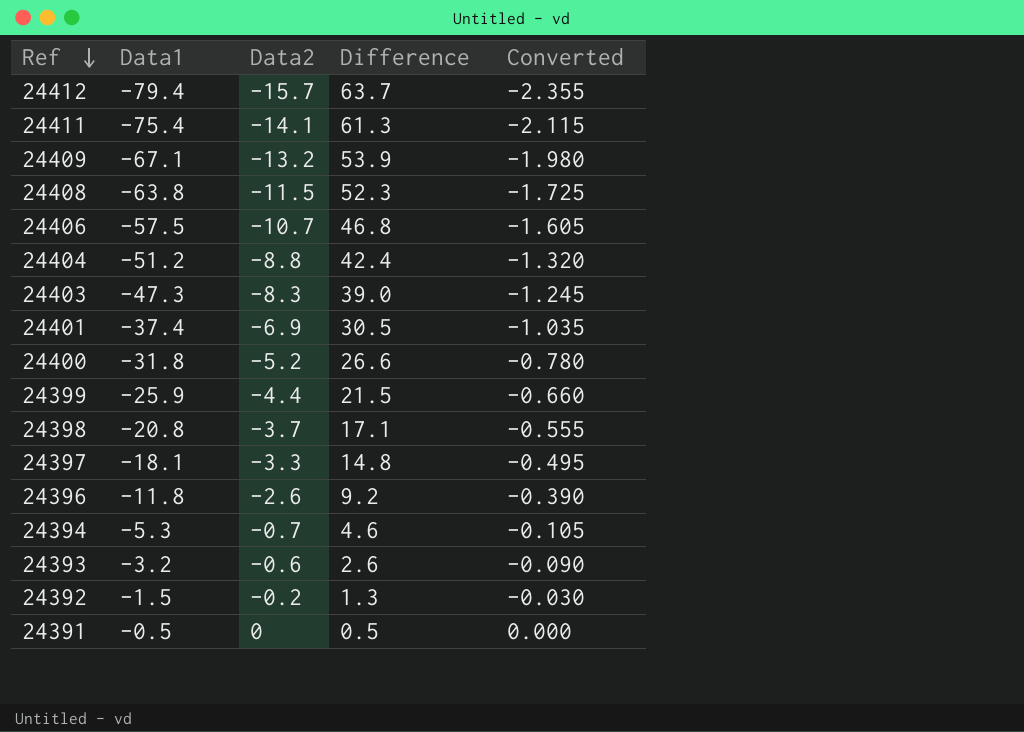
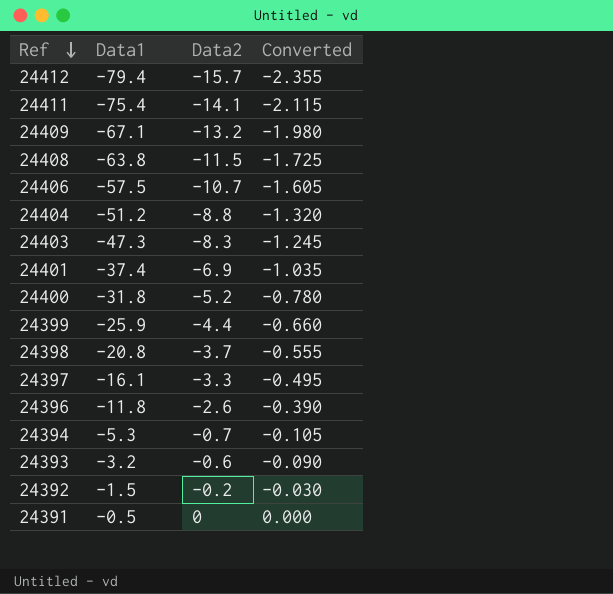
column Difference | formula: [Data2] - [Data1] -> none
24397 | Data1: -18.1 -> -16.1

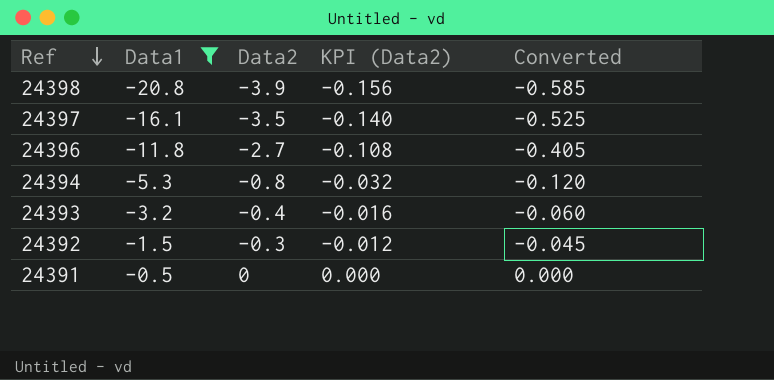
filter: none -> Data1 >= -20.8
column KPI (Data2) | formula: none -> [Data2] * 0.04
24398 | Data2: -3.7 -> -3.9
24398 | Converted: -0.555 -> -0.585
24397 | Data2: -3.3 -> -3.5
24397 | Converted: -0.495 -> -0.525
24396 | Data2: -2.6 -> -2.7
24396 | Converted: -0.390 -> -0.405
24394 | Data2: -0.7 -> -0.8
24394 | Converted: -0.105 -> -0.120
24393 | Data2: -0.6 -> -0.4
24393 | Converted: -0.090 -> -0.060
24392 | Data2: -0.2 -> -0.3
24392 | Converted: -0.030 -> -0.045

